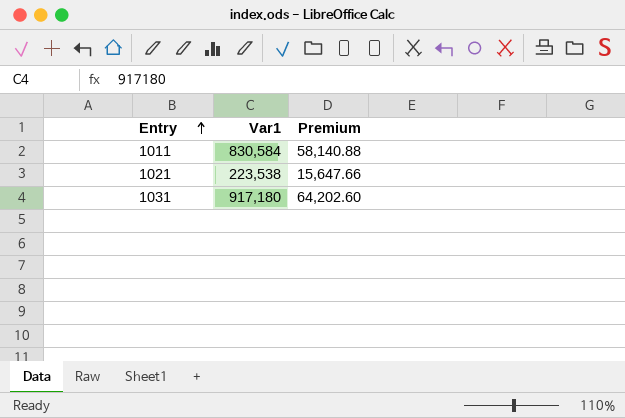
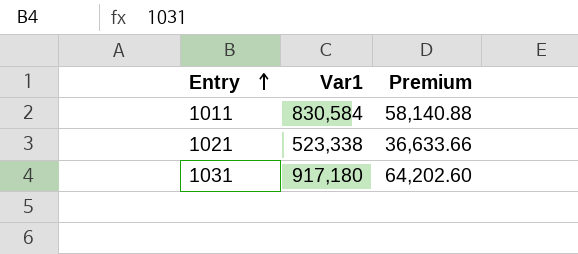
1021 | Var1: 223,538 -> 523,338
1021 | Premium: 15,647.66 -> 36,633.66

